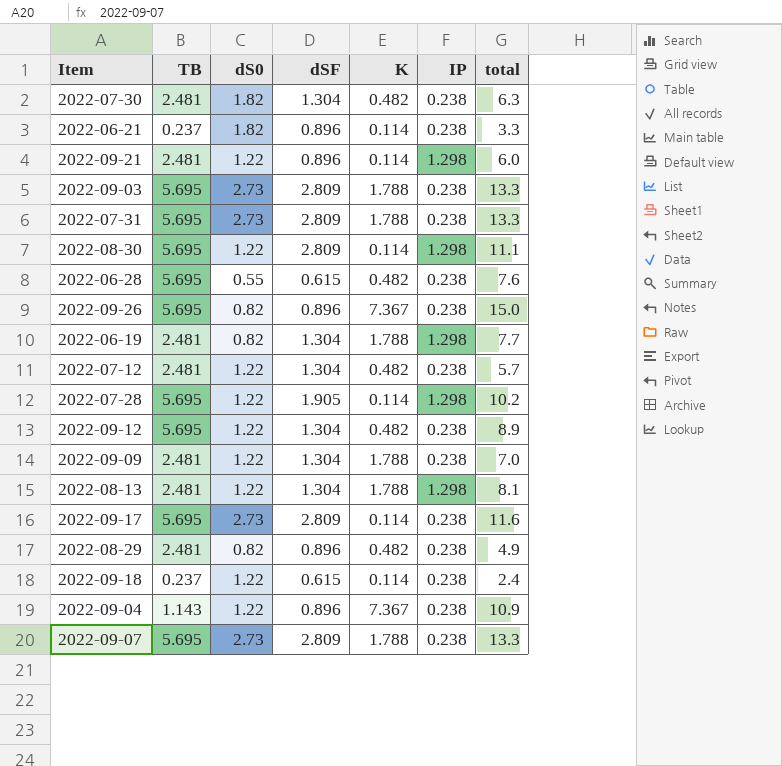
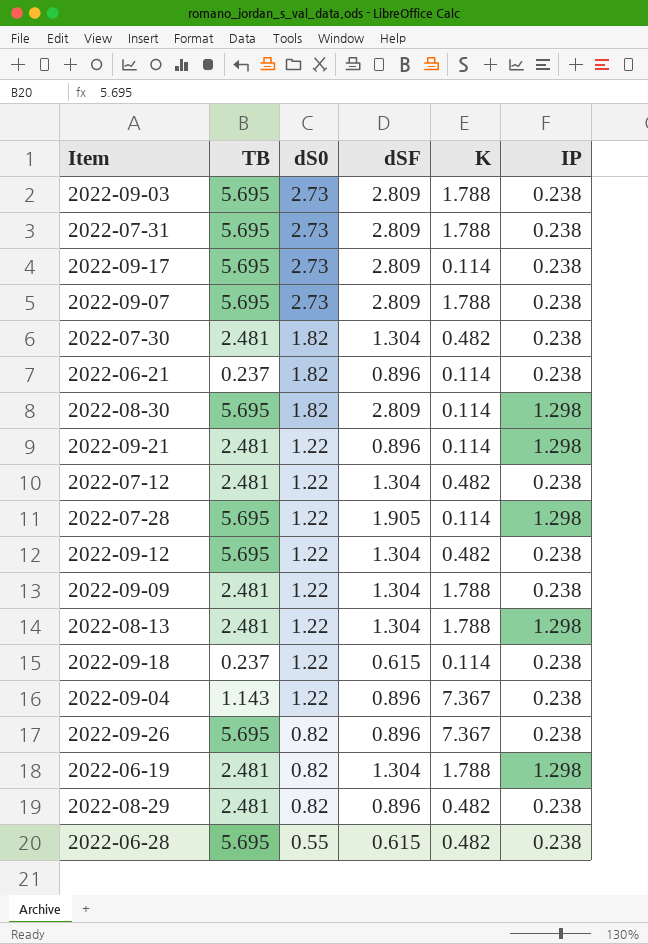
row order: none -> dS0 descending
column total | formula: [TB] + [dS0] + [dSF] + [K] + [IP] -> none
2022-08-30 | dS0: 1.22 -> 1.82

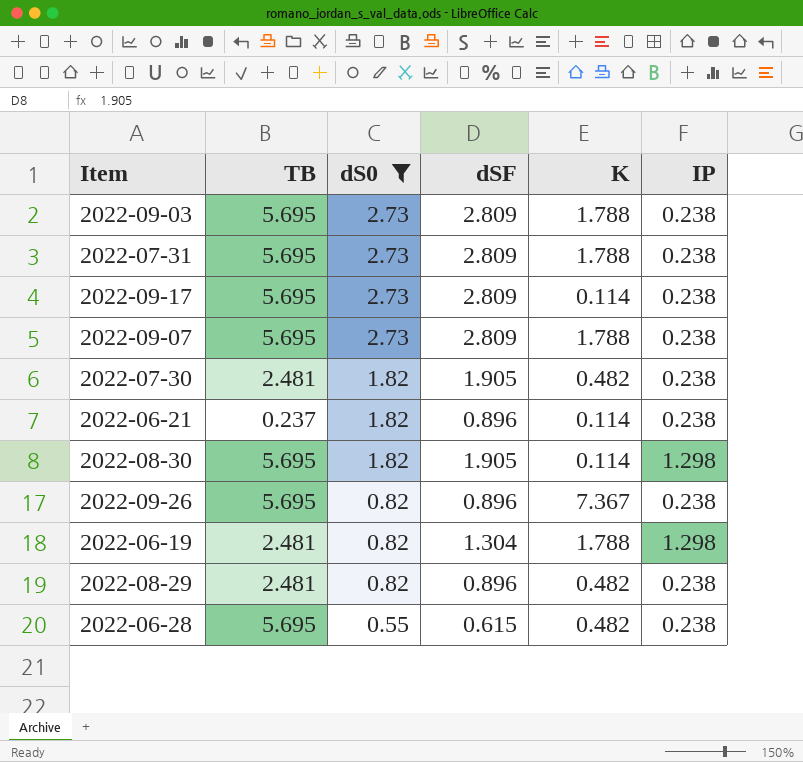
filter: none -> dS0 != 1.22
2022-07-30 | dSF: 1.304 -> 1.905
2022-08-30 | dSF: 2.809 -> 1.905

